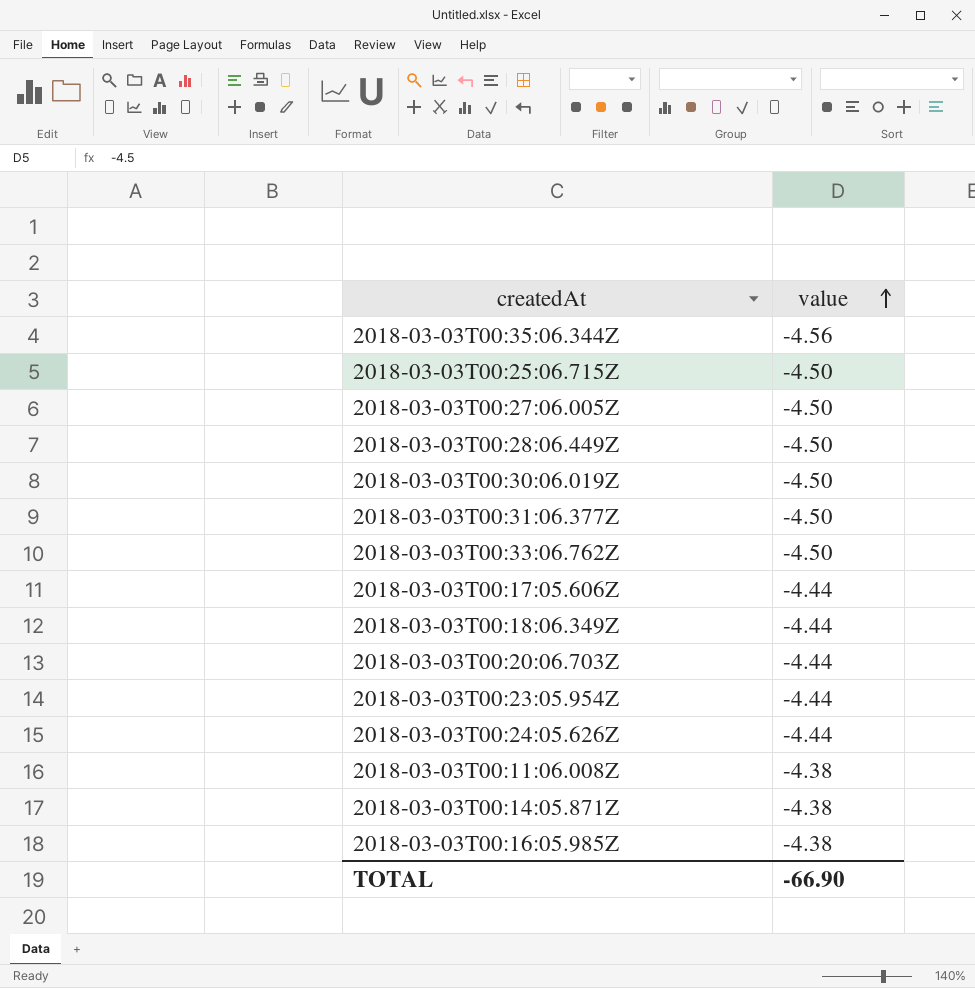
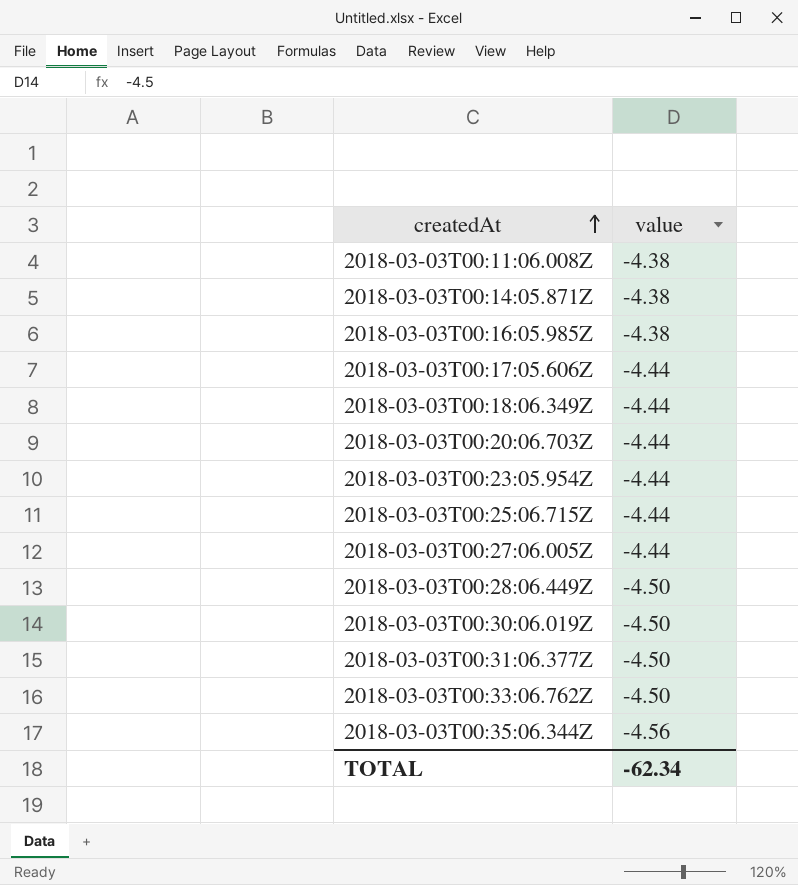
row order: value ascending -> createdAt ascending
row 2018-03-03T00:24:05.626Z: -4.44 -> none
2018-03-03T00:25:06.715Z | value: -4.50 -> -4.44
2018-03-03T00:27:06.005Z | value: -4.50 -> -4.44
TOTAL | value: -66.90 -> -62.34

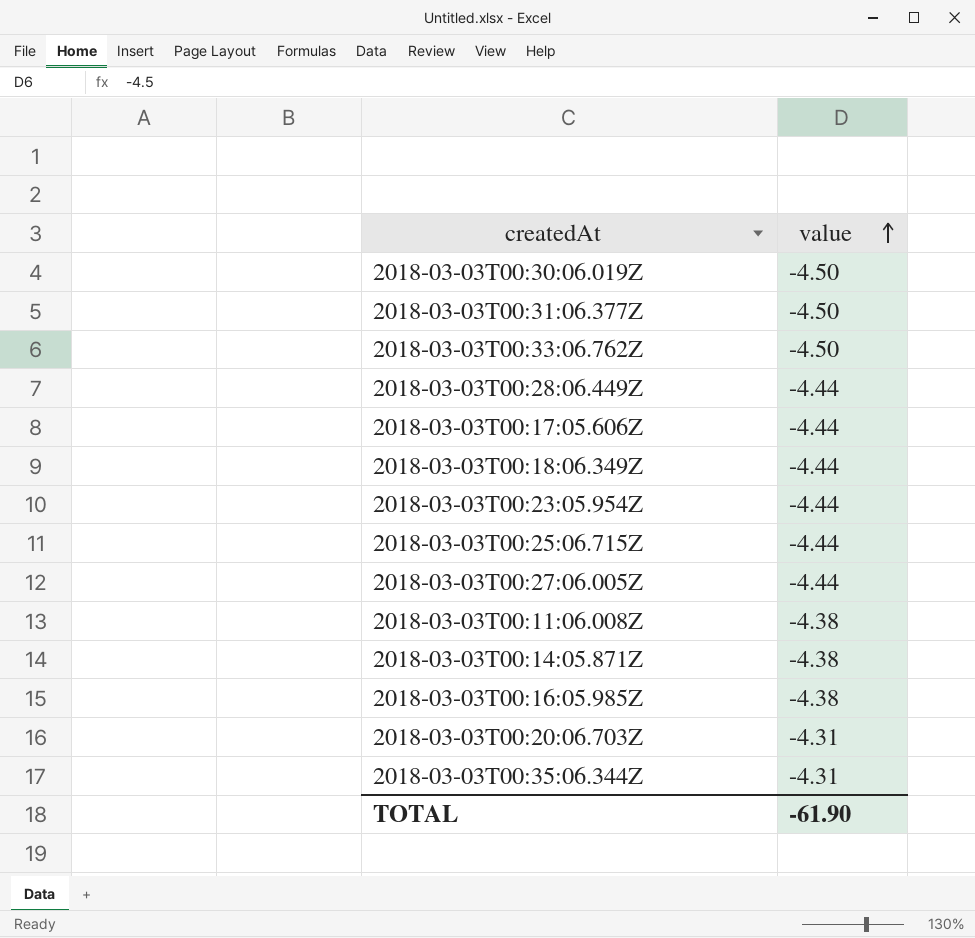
row order: createdAt ascending -> value ascending
2018-03-03T00:28:06.449Z | value: -4.50 -> -4.44
2018-03-03T00:20:06.703Z | value: -4.44 -> -4.31
2018-03-03T00:35:06.344Z | value: -4.56 -> -4.31
TOTAL | value: -62.34 -> -61.90

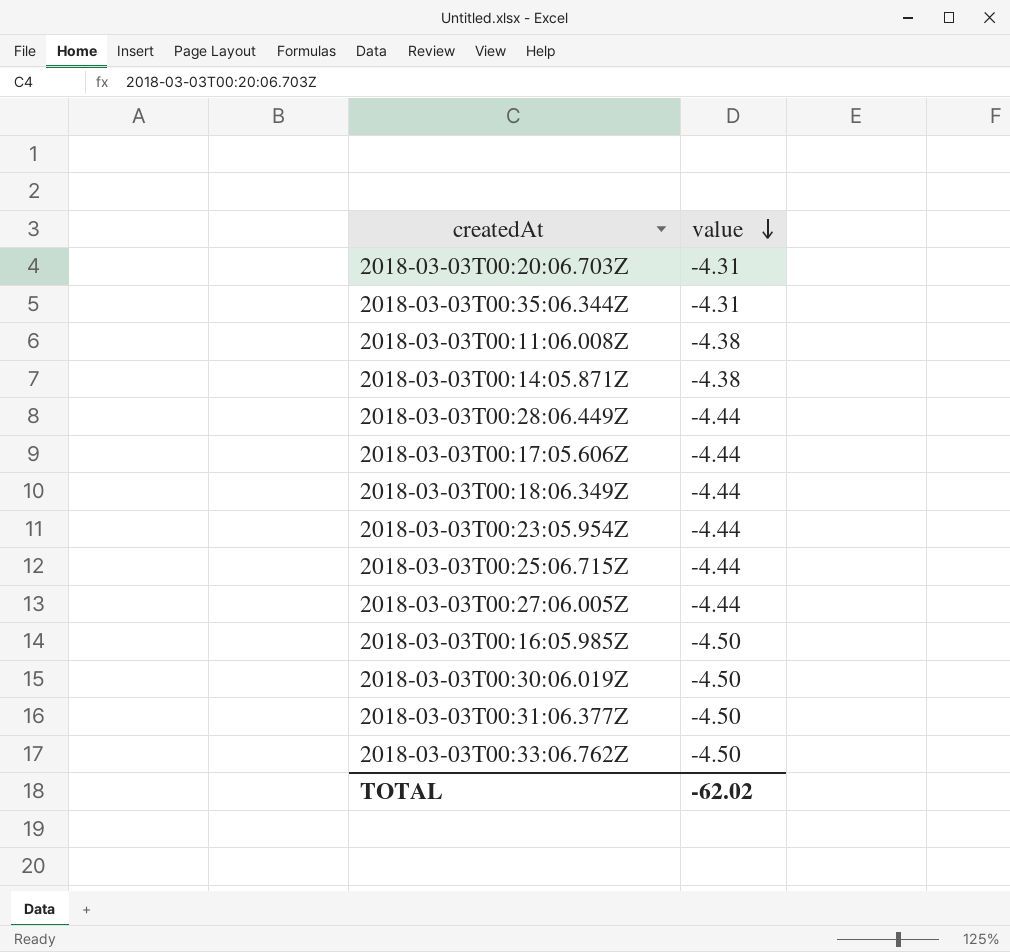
row order: value ascending -> value descending
2018-03-03T00:16:05.985Z | value: -4.38 -> -4.50
TOTAL | value: -61.90 -> -62.02

